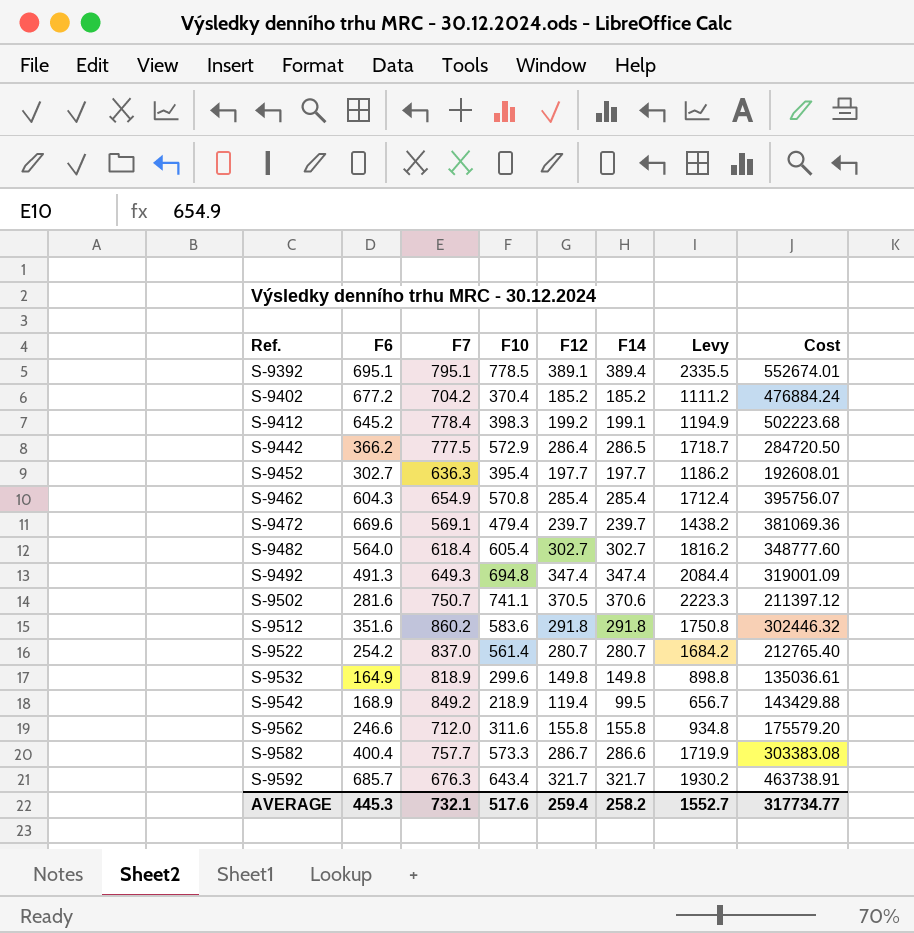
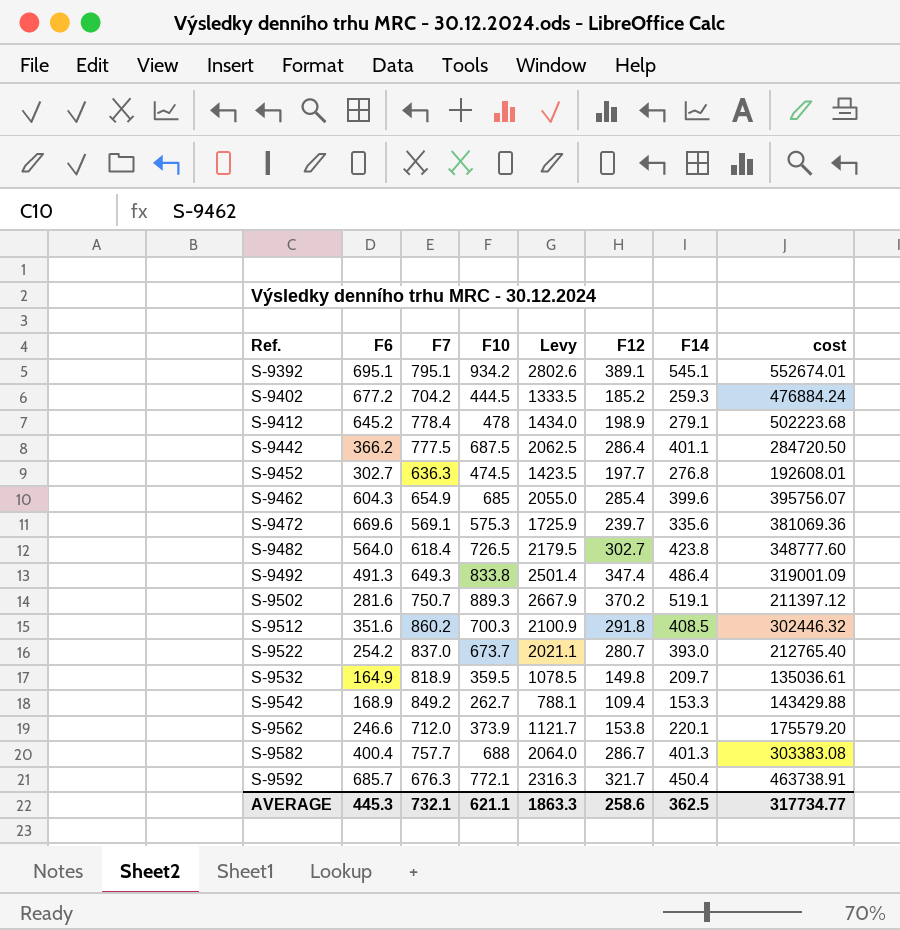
column Levy | position: 7 -> 5
column name: Cost -> cost
S-9392 | F10: 778.5 -> 934.2
S-9392 | Levy: 2335.5 -> 2802.6
S-9392 | F14: 389.4 -> 545.1
S-9402 | F10: 370.4 -> 444.5
S-9402 | Levy: 1111.2 -> 1333.5
S-9402 | F14: 185.2 -> 259.3
S-9412 | F10: 398.3 -> 478
S-9412 | Levy: 1194.9 -> 1434.0
S-9412 | F12: 199.2 -> 198.9
S-9412 | F14: 199.1 -> 279.1
S-9442 | F10: 572.9 -> 687.5
S-9442 | Levy: 1718.7 -> 2062.5
S-9442 | F14: 286.5 -> 401.1
S-9452 | F10: 395.4 -> 474.5
S-9452 | Levy: 1186.2 -> 1423.5
S-9452 | F14: 197.7 -> 276.8
S-9462 | F10: 570.8 -> 685
S-9462 | Levy: 1712.4 -> 2055.0
S-9462 | F14: 285.4 -> 399.6
S-9472 | F10: 479.4 -> 575.3
S-9472 | Levy: 1438.2 -> 1725.9
S-9472 | F14: 239.7 -> 335.6
S-9482 | F10: 605.4 -> 726.5
S-9482 | Levy: 1816.2 -> 2179.5
S-9482 | F14: 302.7 -> 423.8
S-9492 | F10: 694.8 -> 833.8
S-9492 | Levy: 2084.4 -> 2501.4
S-9492 | F14: 347.4 -> 486.4
S-9502 | F10: 741.1 -> 889.3
S-9502 | Levy: 2223.3 -> 2667.9
S-9502 | F12: 370.5 -> 370.2
S-9502 | F14: 370.6 -> 519.1
S-9512 | F10: 583.6 -> 700.3
S-9512 | Levy: 1750.8 -> 2100.9
S-9512 | F14: 291.8 -> 408.5
S-9522 | F10: 561.4 -> 673.7
S-9522 | Levy: 1684.2 -> 2021.1
S-9522 | F14: 280.7 -> 393.0
S-9532 | F10: 299.6 -> 359.5
S-9532 | Levy: 898.8 -> 1078.5
S-9532 | F14: 149.8 -> 209.7
S-9542 | F10: 218.9 -> 262.7
S-9542 | Levy: 656.7 -> 788.1
S-9542 | F12: 119.4 -> 109.4
S-9542 | F14: 99.5 -> 153.3
S-9562 | F10: 311.6 -> 373.9
S-9562 | Levy: 934.8 -> 1121.7
S-9562 | F12: 155.8 -> 153.8
S-9562 | F14: 155.8 -> 220.1
S-9582 | F10: 573.3 -> 688
S-9582 | Levy: 1719.9 -> 2064.0
S-9582 | F14: 286.6 -> 401.3
S-9592 | F10: 643.4 -> 772.1
S-9592 | Levy: 1930.2 -> 2316.3
S-9592 | F14: 321.7 -> 450.4
AVERAGE | F10: 517.6 -> 621.1
AVERAGE | Levy: 1552.7 -> 1863.3
AVERAGE | F12: 259.4 -> 258.6
AVERAGE | F14: 258.2 -> 362.5

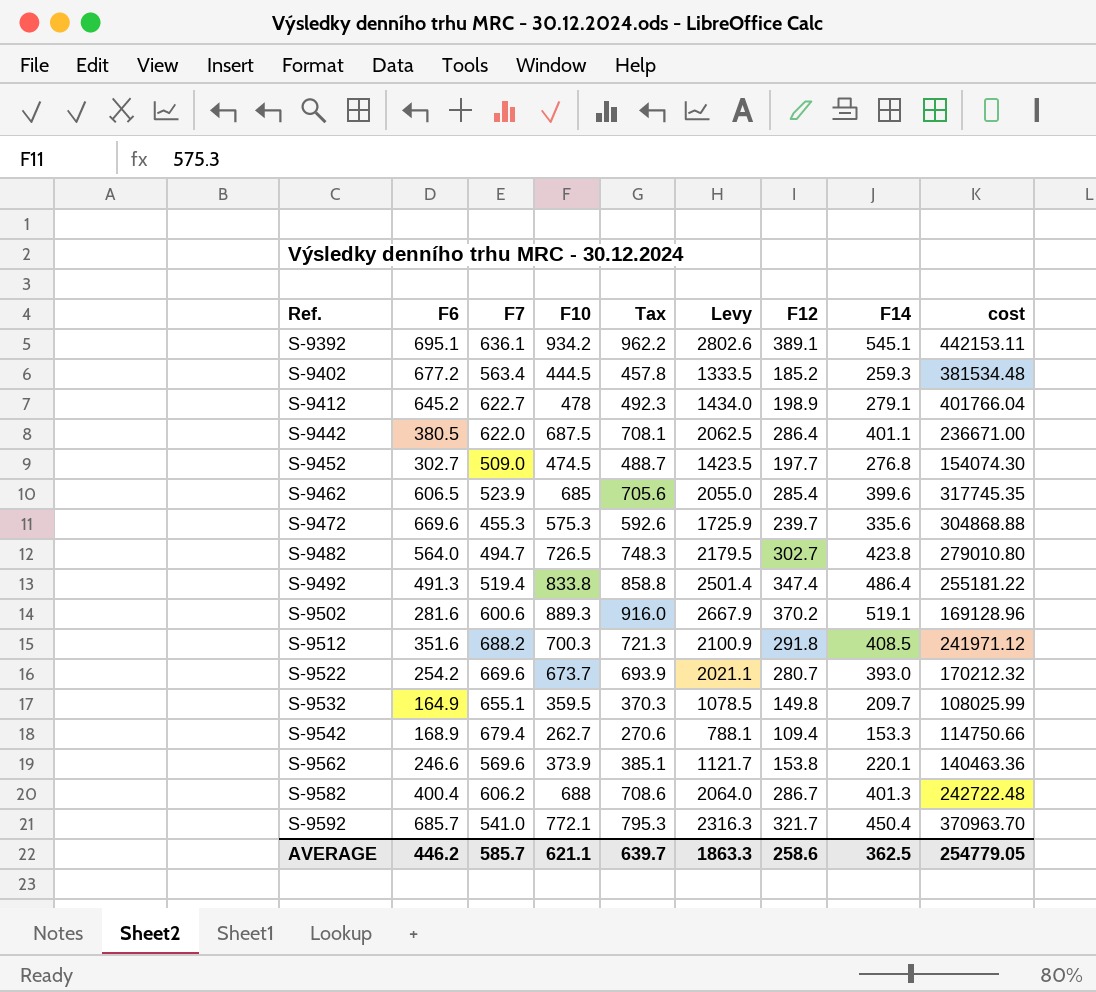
column Tax | formula: none -> [F10] * 1.03
S-9392 | F7: 795.1 -> 636.1
S-9392 | cost: 552674.01 -> 442153.11
S-9402 | F7: 704.2 -> 563.4
S-9402 | cost: 476884.24 -> 381534.48
S-9412 | F7: 778.4 -> 622.7
S-9412 | cost: 502223.68 -> 401766.04
S-9442 | F6: 366.2 -> 380.5
S-9442 | F7: 777.5 -> 622.0
S-9442 | cost: 284720.50 -> 236671.00
S-9452 | F7: 636.3 -> 509.0
S-9452 | cost: 192608.01 -> 154074.30
S-9462 | F6: 604.3 -> 606.5
S-9462 | F7: 654.9 -> 523.9
S-9462 | cost: 395756.07 -> 317745.35
S-9472 | F7: 569.1 -> 455.3
S-9472 | cost: 381069.36 -> 304868.88
S-9482 | F7: 618.4 -> 494.7
S-9482 | cost: 348777.60 -> 279010.80
S-9492 | F7: 649.3 -> 519.4
S-9492 | cost: 319001.09 -> 255181.22
S-9502 | F7: 750.7 -> 600.6
S-9502 | cost: 211397.12 -> 169128.96
S-9512 | F7: 860.2 -> 688.2
S-9512 | cost: 302446.32 -> 241971.12
S-9522 | F7: 837.0 -> 669.6
S-9522 | cost: 212765.40 -> 170212.32
S-9532 | F7: 818.9 -> 655.1
S-9532 | cost: 135036.61 -> 108025.99
S-9542 | F7: 849.2 -> 679.4
S-9542 | cost: 143429.88 -> 114750.66
S-9562 | F7: 712.0 -> 569.6
S-9562 | cost: 175579.20 -> 140463.36
S-9582 | F7: 757.7 -> 606.2
S-9582 | cost: 303383.08 -> 242722.48
S-9592 | F7: 676.3 -> 541.0
S-9592 | cost: 463738.91 -> 370963.70
AVERAGE | F6: 445.3 -> 446.2
AVERAGE | F7: 732.1 -> 585.7
AVERAGE | cost: 317734.77 -> 254779.05

